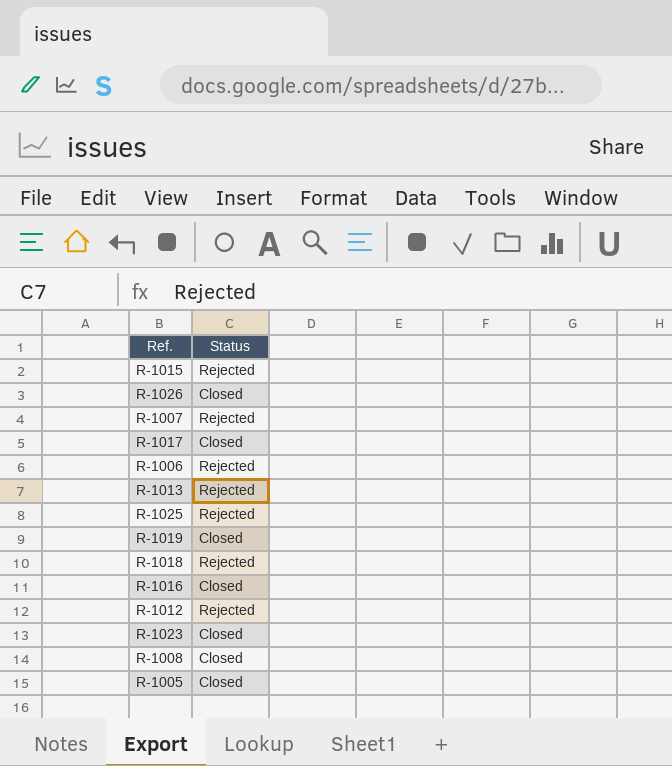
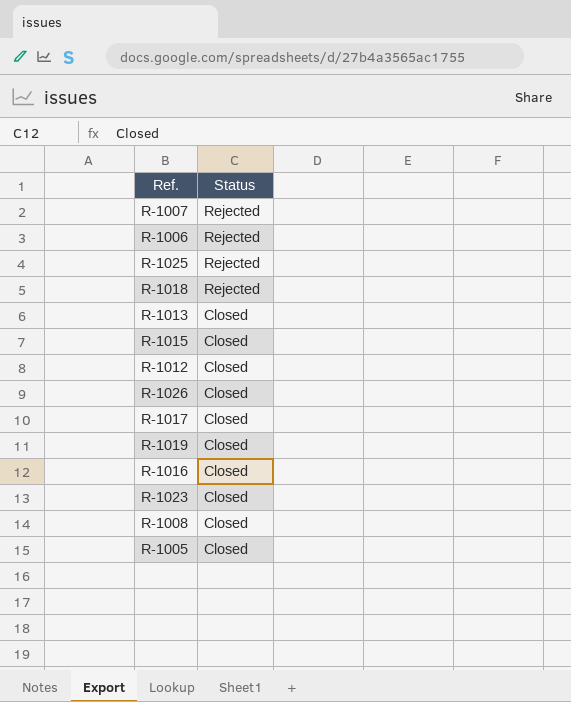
row order: none -> Status descending
R-1013 | Status: Rejected -> Closed
R-1015 | Status: Rejected -> Closed
R-1012 | Status: Rejected -> Closed

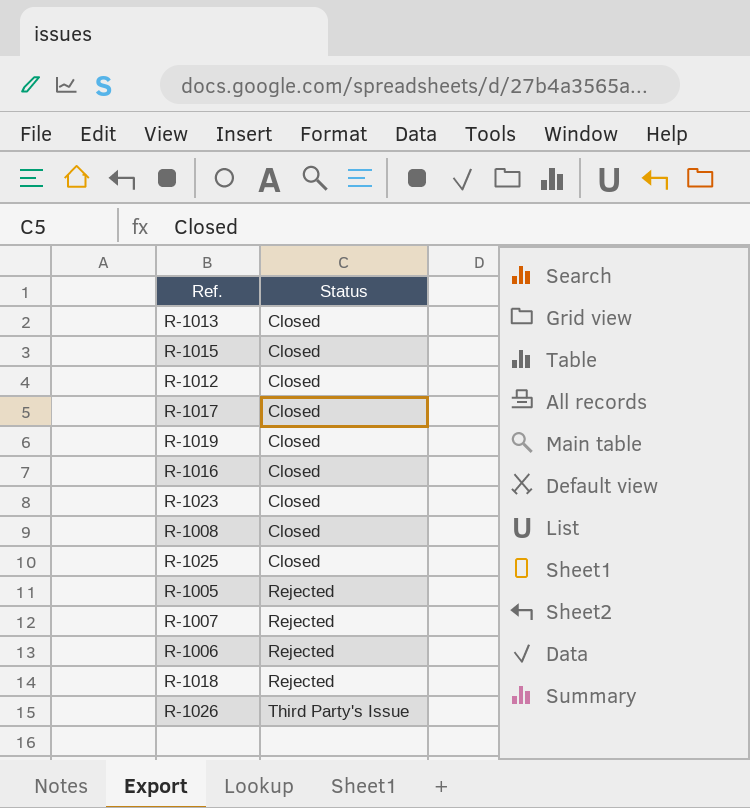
row order: Status descending -> Status ascending
R-1025 | Status: Rejected -> Closed
R-1005 | Status: Closed -> Rejected
R-1026 | Status: Closed -> Third Party's Issue

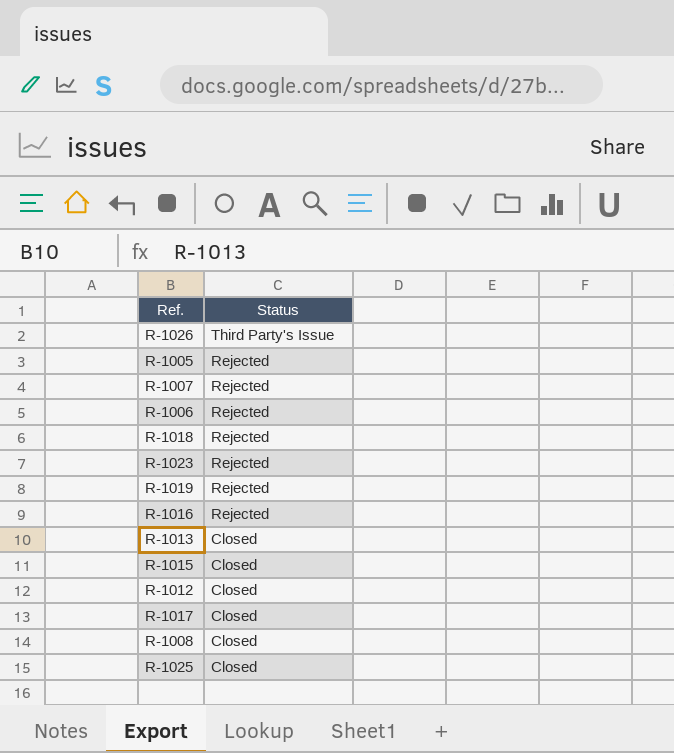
row order: Status ascending -> Status descending
R-1023 | Status: Closed -> Rejected
R-1019 | Status: Closed -> Rejected
R-1016 | Status: Closed -> Rejected

